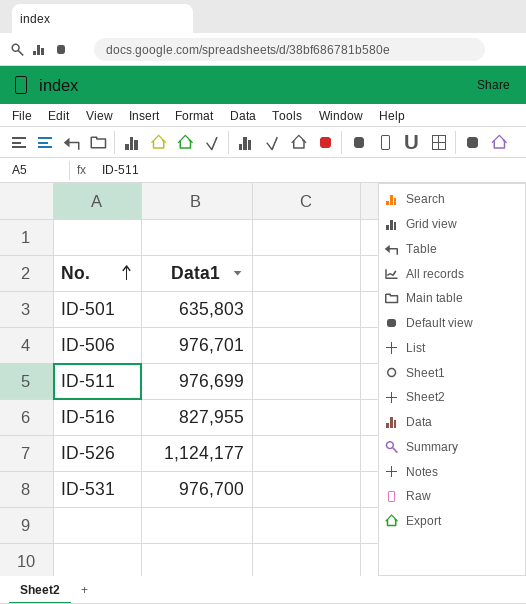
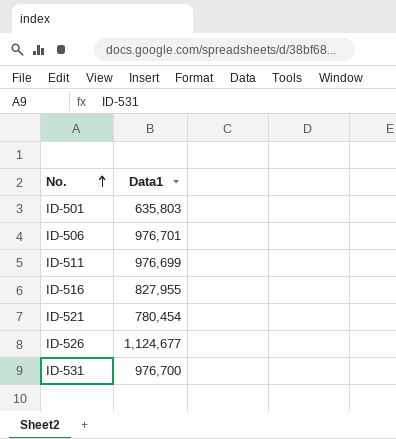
row ID-521: none -> 780,454
ID-526 | Data1: 1,124,177 -> 1,124,677

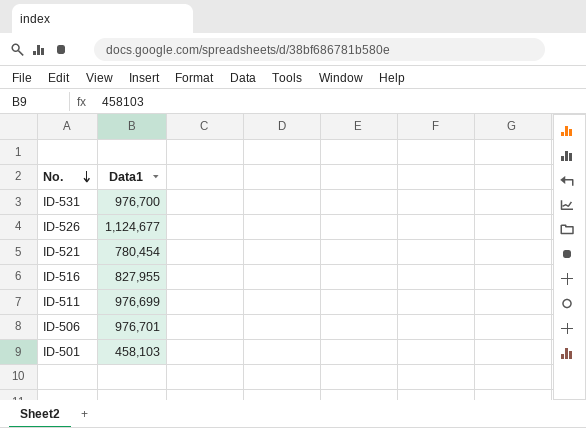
row order: No. ascending -> No. descending
ID-501 | Data1: 635,803 -> 458,103

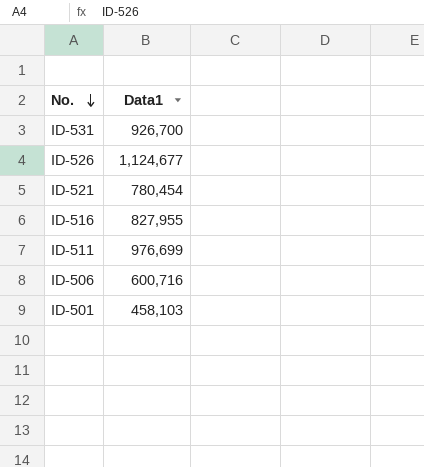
ID-531 | Data1: 976,700 -> 926,700
ID-506 | Data1: 976,701 -> 600,716

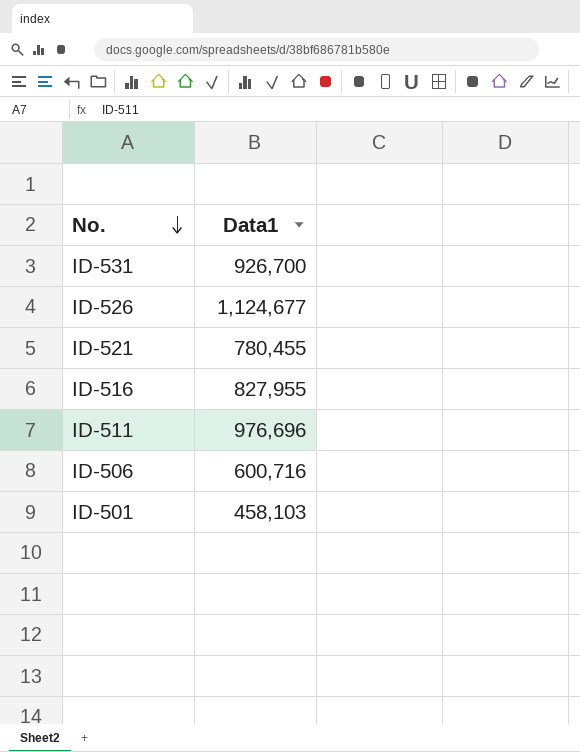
ID-521 | Data1: 780,454 -> 780,455
ID-511 | Data1: 976,699 -> 976,696

